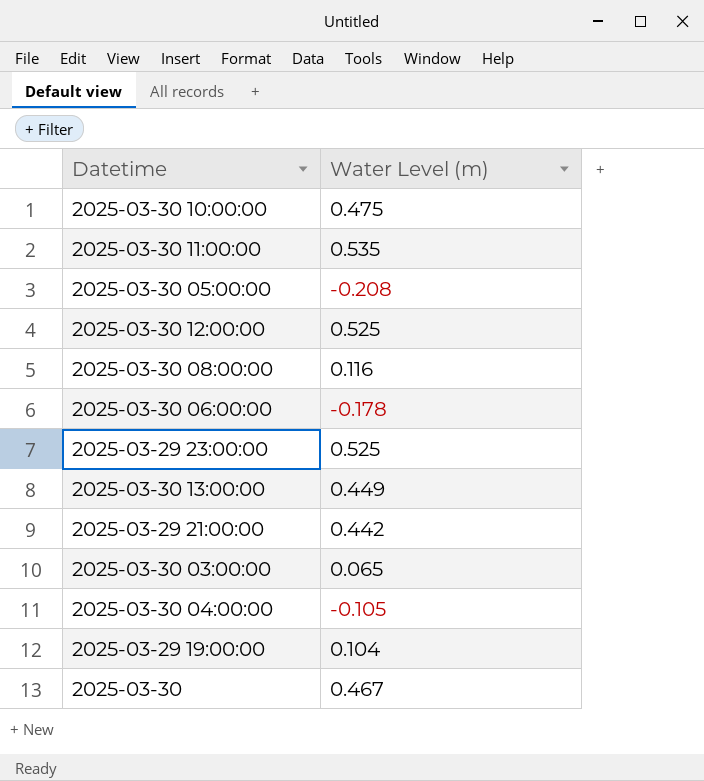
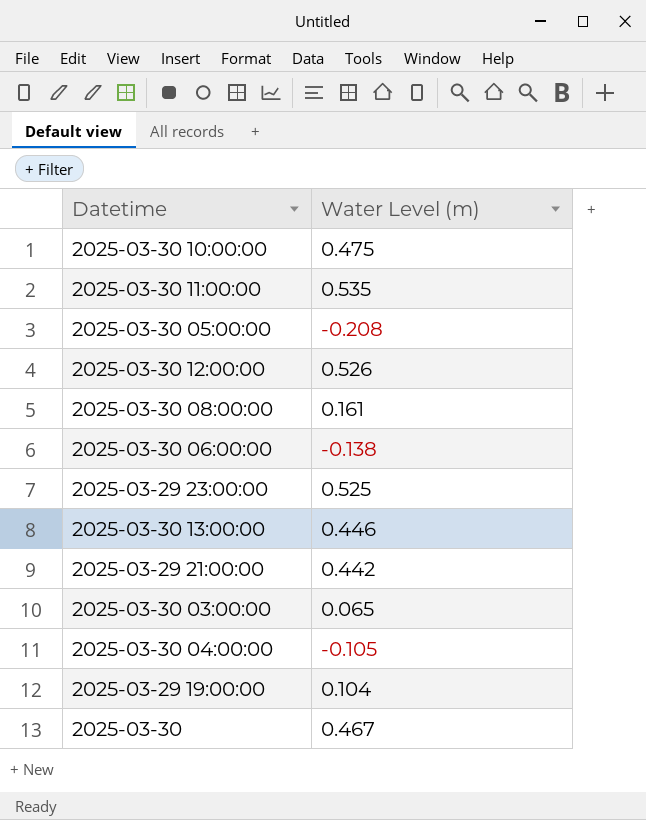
2025-03-30 12:00:00 | Water Level (m): 0.525 -> 0.526
2025-03-30 08:00:00 | Water Level (m): 0.116 -> 0.161
2025-03-30 06:00:00 | Water Level (m): -0.178 -> -0.138
2025-03-30 13:00:00 | Water Level (m): 0.449 -> 0.446

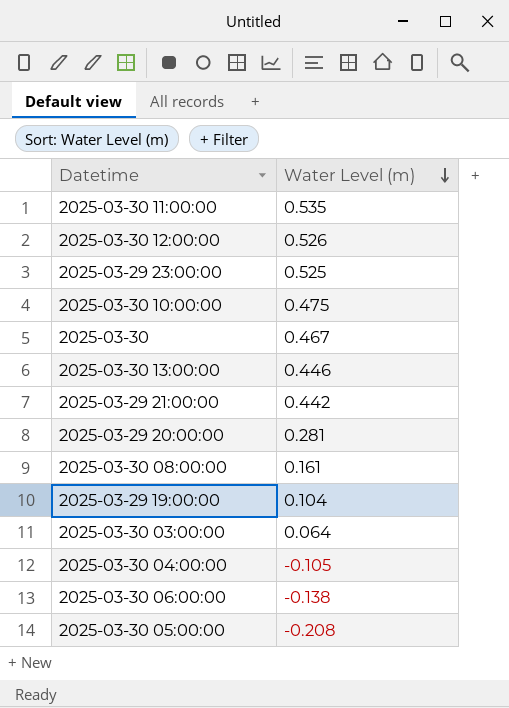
row order: none -> Water Level (m) descending
row 2025-03-29 20:00:00: none -> 0.281
2025-03-30 03:00:00 | Water Level (m): 0.065 -> 0.064

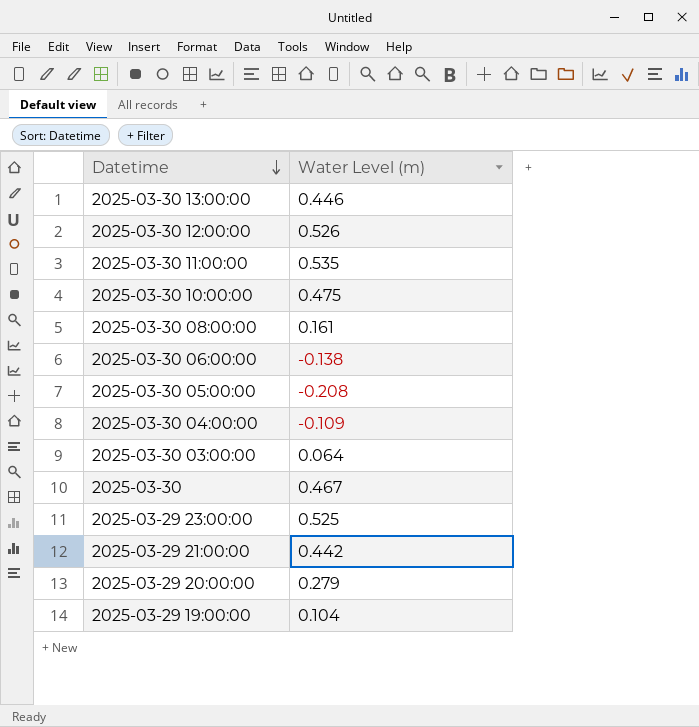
row order: Water Level (m) descending -> Datetime descending
2025-03-30 04:00:00 | Water Level (m): -0.105 -> -0.109
2025-03-29 20:00:00 | Water Level (m): 0.281 -> 0.279

